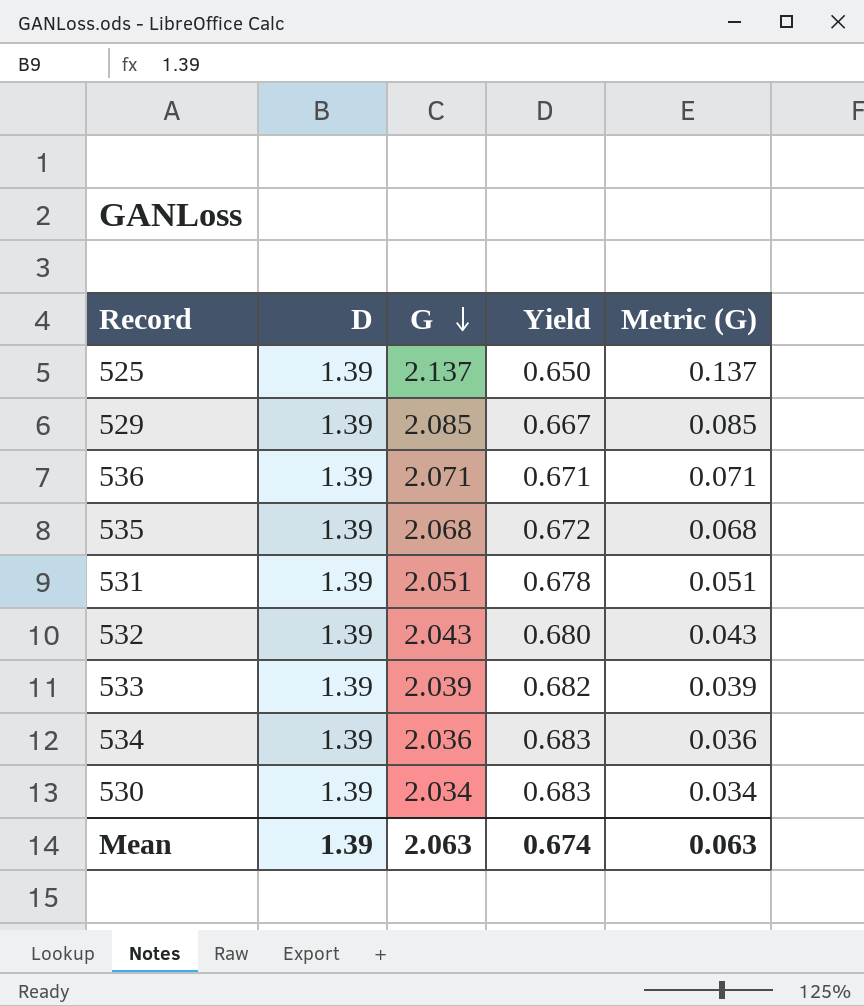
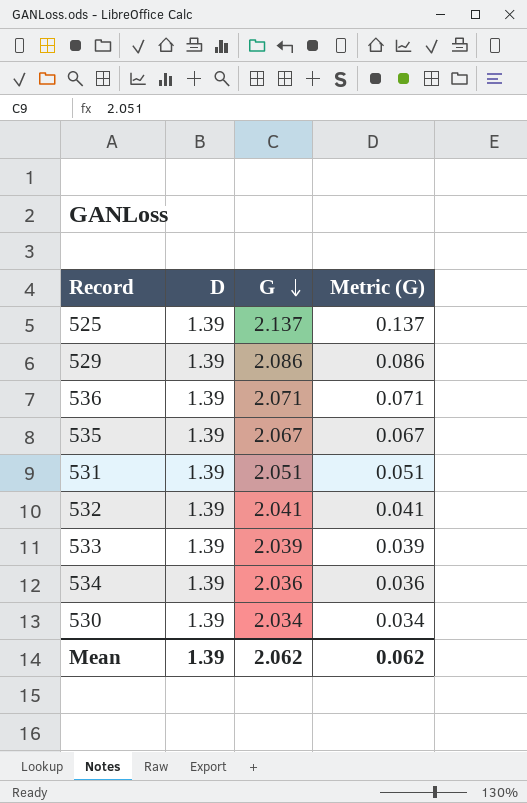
column Yield | formula: [D] / [G] -> none
529 | G: 2.085 -> 2.086
529 | Metric (G): 0.085 -> 0.086
535 | G: 2.068 -> 2.067
535 | Metric (G): 0.068 -> 0.067
532 | G: 2.043 -> 2.041
532 | Metric (G): 0.043 -> 0.041
Mean | G: 2.063 -> 2.062
Mean | Metric (G): 0.063 -> 0.062

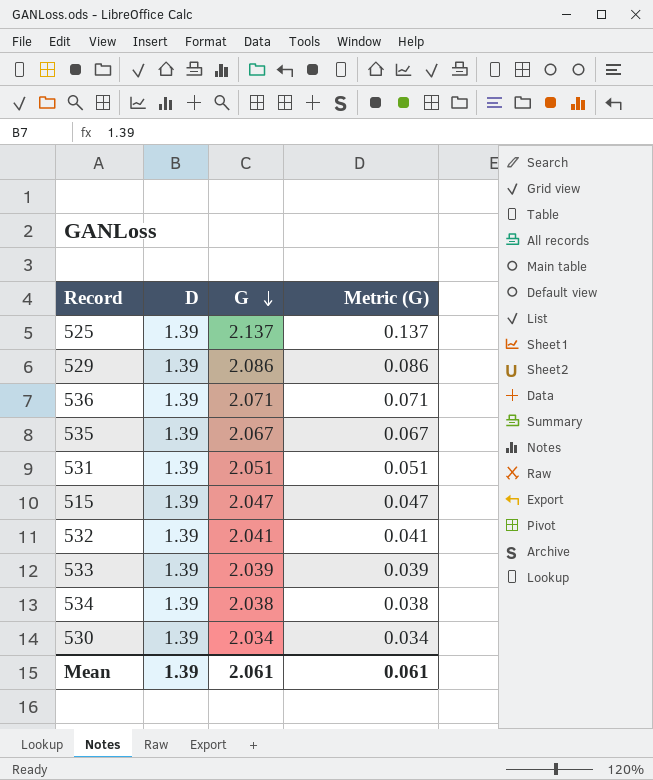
row 515: none -> 1.39 | 2.047 | 0.047
534 | G: 2.036 -> 2.038
534 | Metric (G): 0.036 -> 0.038
Mean | G: 2.062 -> 2.061
Mean | Metric (G): 0.062 -> 0.061

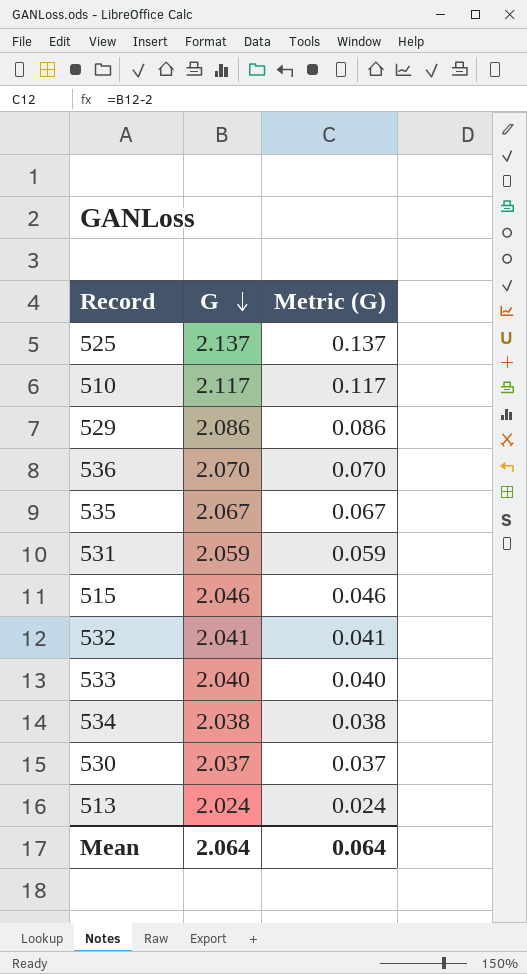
column D | position: 2 -> none
row 510: none -> 2.117 | 0.117
536 | G: 2.071 -> 2.070
536 | Metric (G): 0.071 -> 0.070
531 | G: 2.051 -> 2.059
531 | Metric (G): 0.051 -> 0.059
515 | G: 2.047 -> 2.046
515 | Metric (G): 0.047 -> 0.046
533 | G: 2.039 -> 2.040
533 | Metric (G): 0.039 -> 0.040
530 | G: 2.034 -> 2.037
530 | Metric (G): 0.034 -> 0.037
row 513: none -> 2.024 | 0.024
Mean | G: 2.061 -> 2.064
Mean | Metric (G): 0.061 -> 0.064

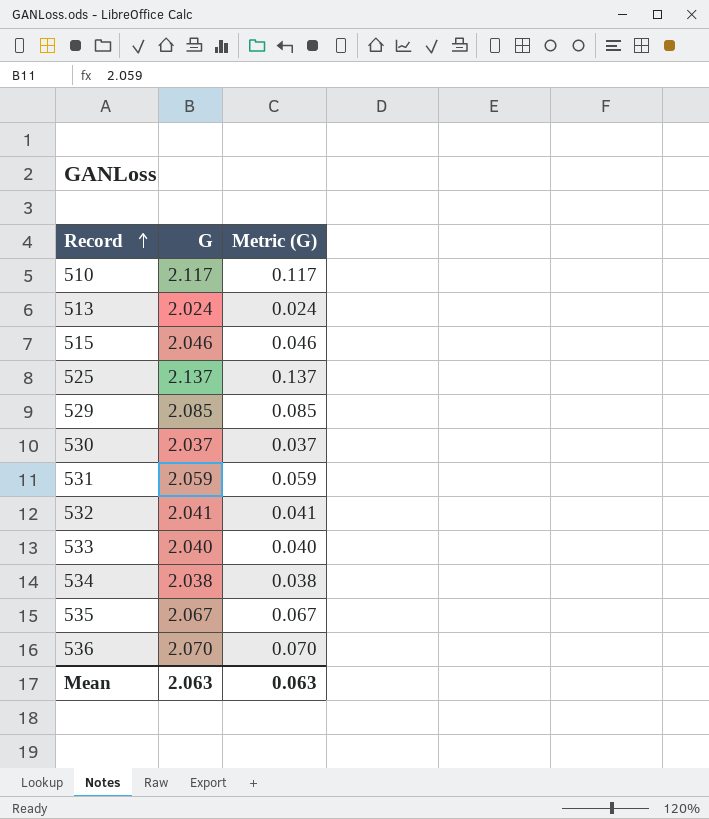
row order: G descending -> Record ascending
529 | G: 2.086 -> 2.085
529 | Metric (G): 0.086 -> 0.085
Mean | G: 2.064 -> 2.063
Mean | Metric (G): 0.064 -> 0.063

